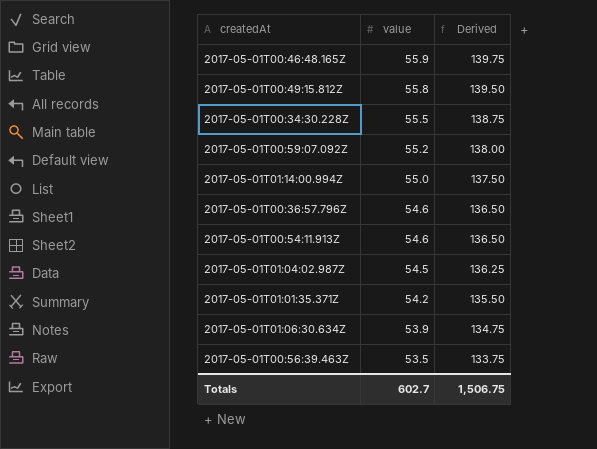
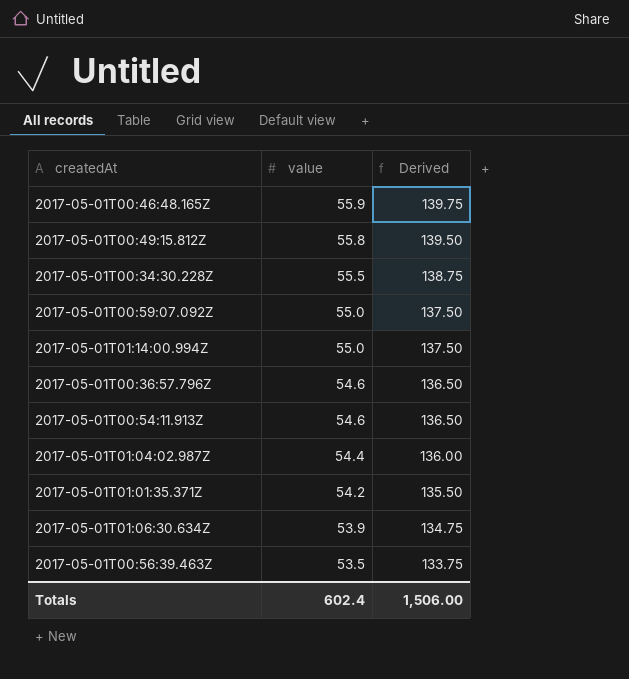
2017-05-01T00:59:07.092Z | value: 55.2 -> 55.0
2017-05-01T00:59:07.092Z | Derived: 138.00 -> 137.50
2017-05-01T01:04:02.987Z | value: 54.5 -> 54.4
2017-05-01T01:04:02.987Z | Derived: 136.25 -> 136.00
Totals | value: 602.7 -> 602.4
Totals | Derived: 1,506.75 -> 1,506.00

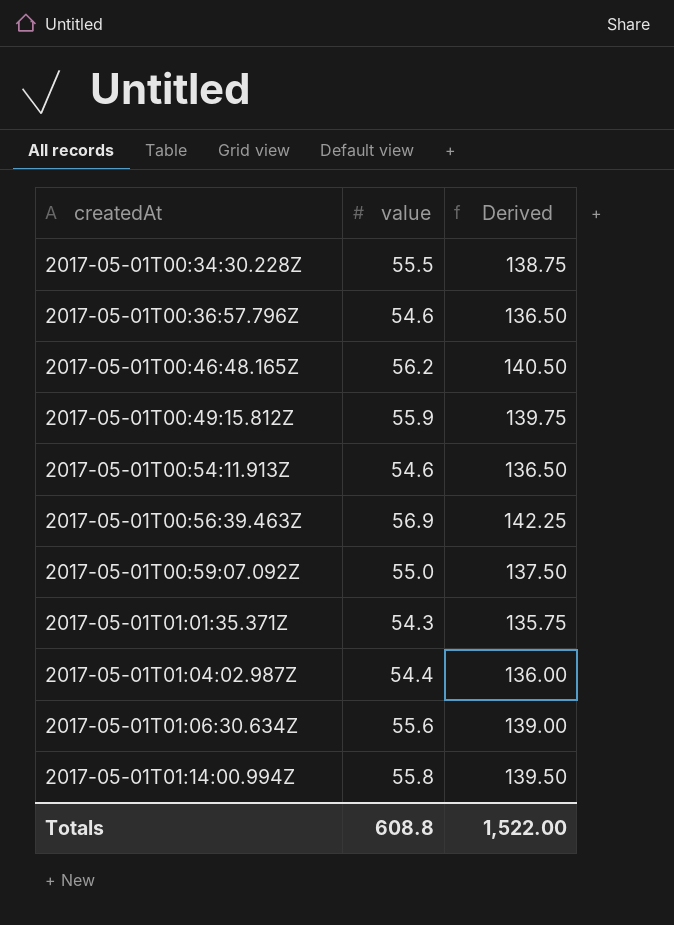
row order: value descending -> createdAt ascending
2017-05-01T00:46:48.165Z | value: 55.9 -> 56.2
2017-05-01T00:46:48.165Z | Derived: 139.75 -> 140.50
2017-05-01T00:49:15.812Z | value: 55.8 -> 55.9
2017-05-01T00:49:15.812Z | Derived: 139.50 -> 139.75
2017-05-01T00:56:39.463Z | value: 53.5 -> 56.9
2017-05-01T00:56:39.463Z | Derived: 133.75 -> 142.25
2017-05-01T01:01:35.371Z | value: 54.2 -> 54.3
2017-05-01T01:01:35.371Z | Derived: 135.50 -> 135.75
2017-05-01T01:06:30.634Z | value: 53.9 -> 55.6
2017-05-01T01:06:30.634Z | Derived: 134.75 -> 139.00
2017-05-01T01:14:00.994Z | value: 55.0 -> 55.8
2017-05-01T01:14:00.994Z | Derived: 137.50 -> 139.50
Totals | value: 602.4 -> 608.8
Totals | Derived: 1,506.00 -> 1,522.00

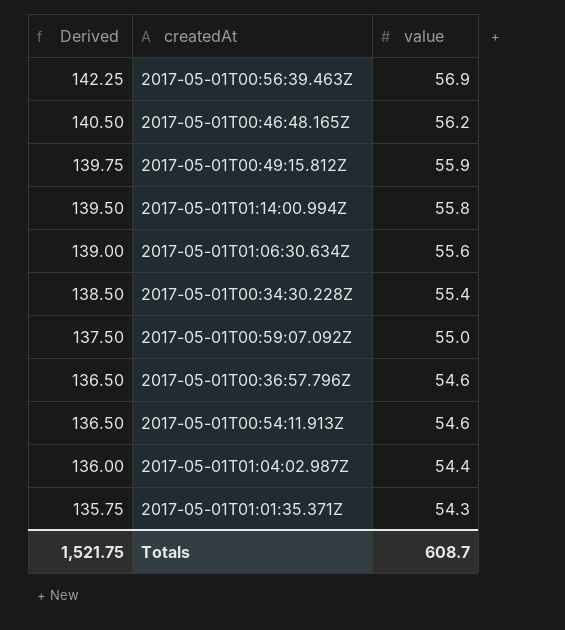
row order: createdAt ascending -> Derived descending
column Derived | position: 3 -> 1
2017-05-01T00:34:30.228Z | Derived: 138.75 -> 138.50
2017-05-01T00:34:30.228Z | value: 55.5 -> 55.4
Totals | Derived: 1,522.00 -> 1,521.75
Totals | value: 608.8 -> 608.7

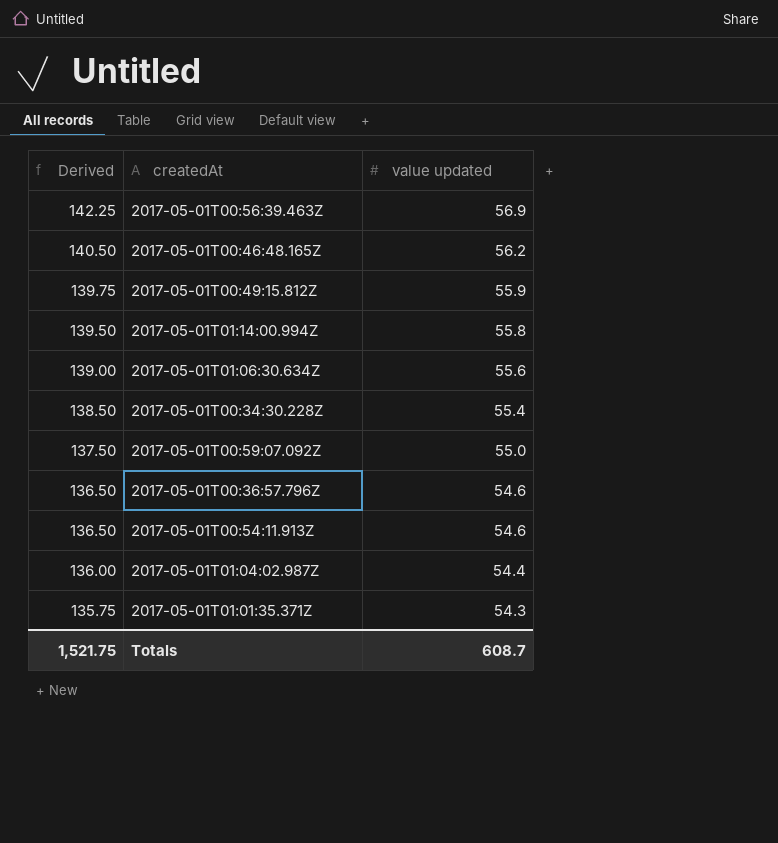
column name: value -> value updated

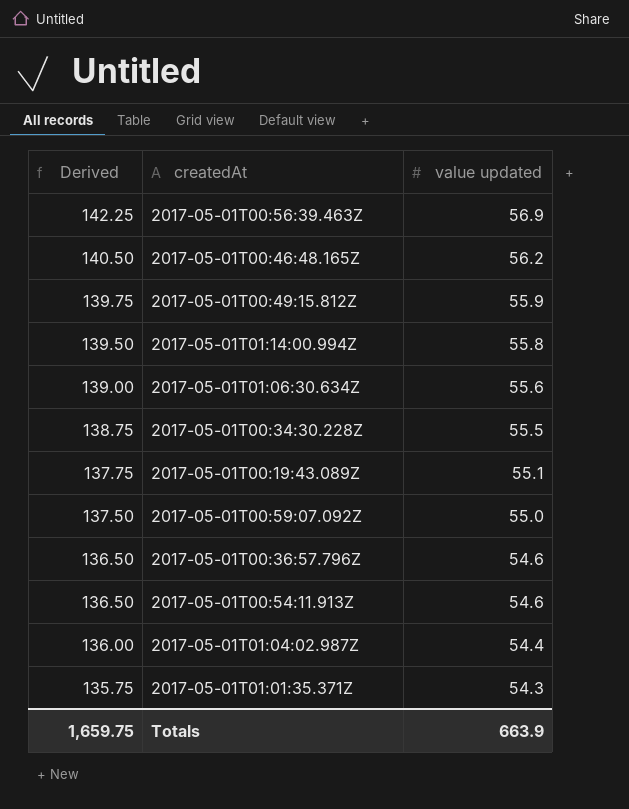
2017-05-01T00:34:30.228Z | Derived: 138.50 -> 138.75
2017-05-01T00:34:30.228Z | value updated: 55.4 -> 55.5
row 2017-05-01T00:19:43.089Z: none -> 137.75 | 55.1
Totals | Derived: 1,521.75 -> 1,659.75
Totals | value updated: 608.7 -> 663.9

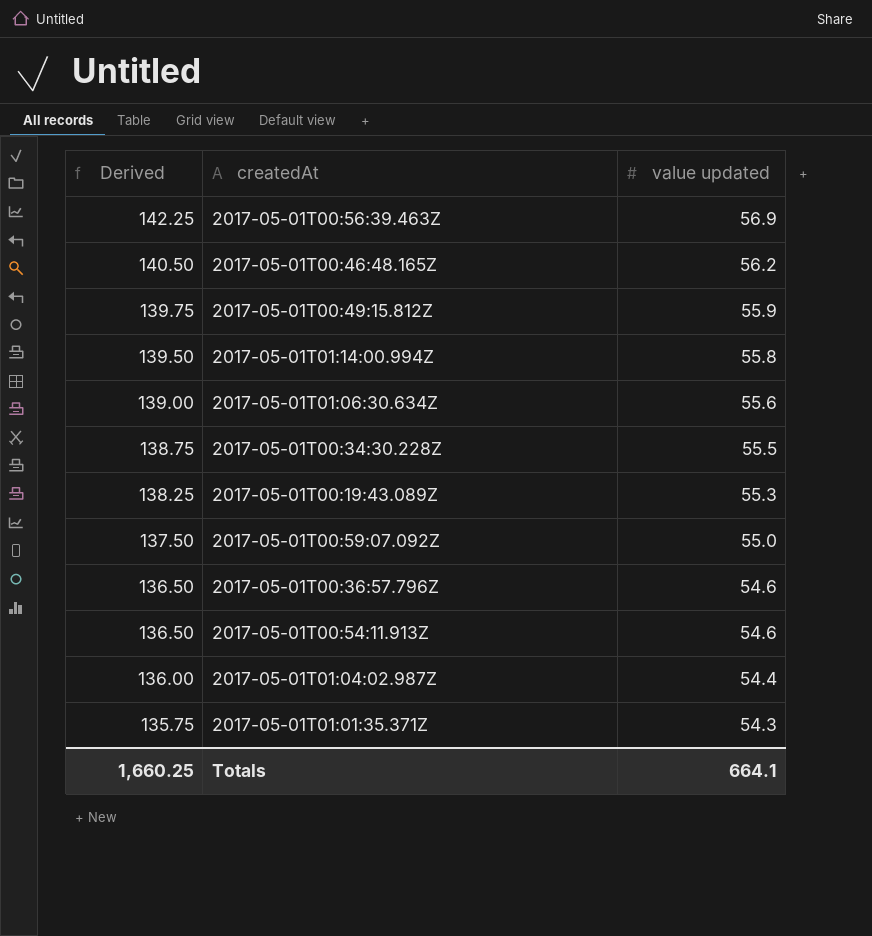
2017-05-01T00:19:43.089Z | Derived: 137.75 -> 138.25
2017-05-01T00:19:43.089Z | value updated: 55.1 -> 55.3
Totals | Derived: 1,659.75 -> 1,660.25
Totals | value updated: 663.9 -> 664.1

